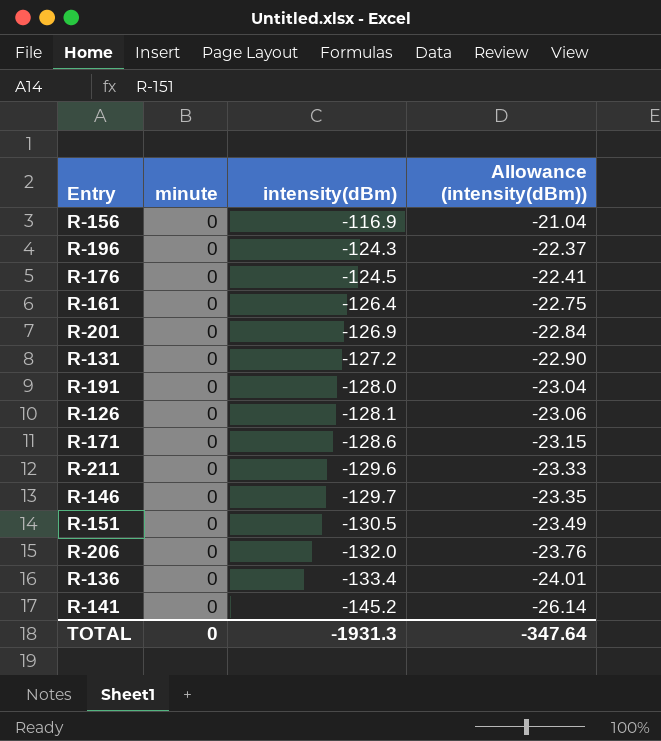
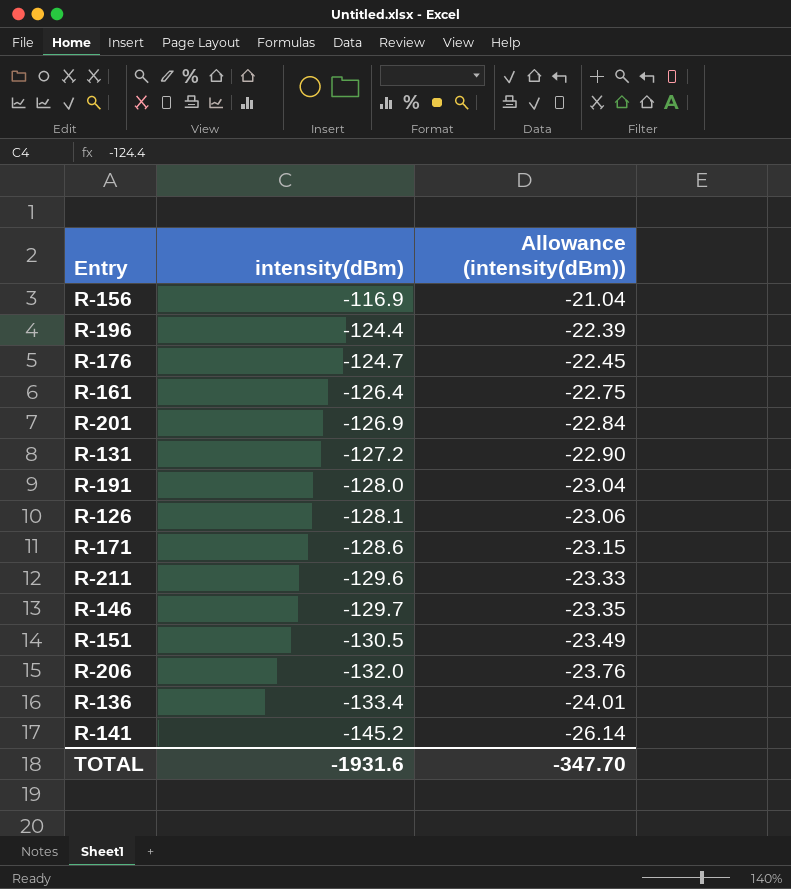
column minute | position: 2 -> none
R-196 | intensity(dBm): -124.3 -> -124.4
R-196 | Allowance (intensity(dBm)): -22.37 -> -22.39
R-176 | intensity(dBm): -124.5 -> -124.7
R-176 | Allowance (intensity(dBm)): -22.41 -> -22.45
TOTAL | intensity(dBm): -1931.3 -> -1931.6
TOTAL | Allowance (intensity(dBm)): -347.64 -> -347.70

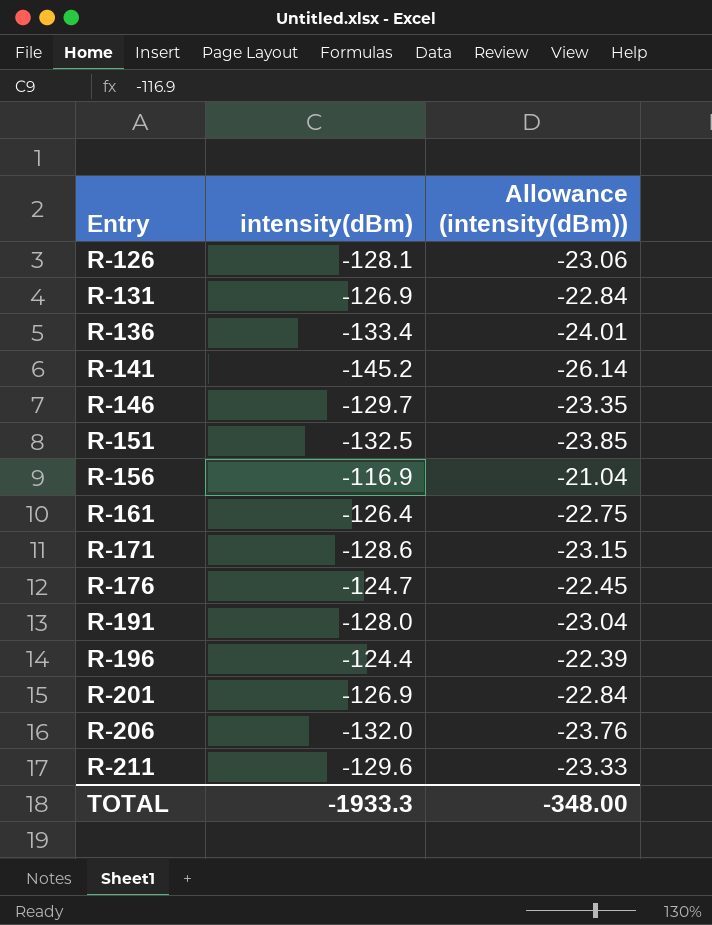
row order: intensity(dBm) descending -> Entry ascending
R-131 | intensity(dBm): -127.2 -> -126.9
R-131 | Allowance (intensity(dBm)): -22.90 -> -22.84
R-151 | intensity(dBm): -130.5 -> -132.5
R-151 | Allowance (intensity(dBm)): -23.49 -> -23.85
TOTAL | intensity(dBm): -1931.6 -> -1933.3
TOTAL | Allowance (intensity(dBm)): -347.70 -> -348.00

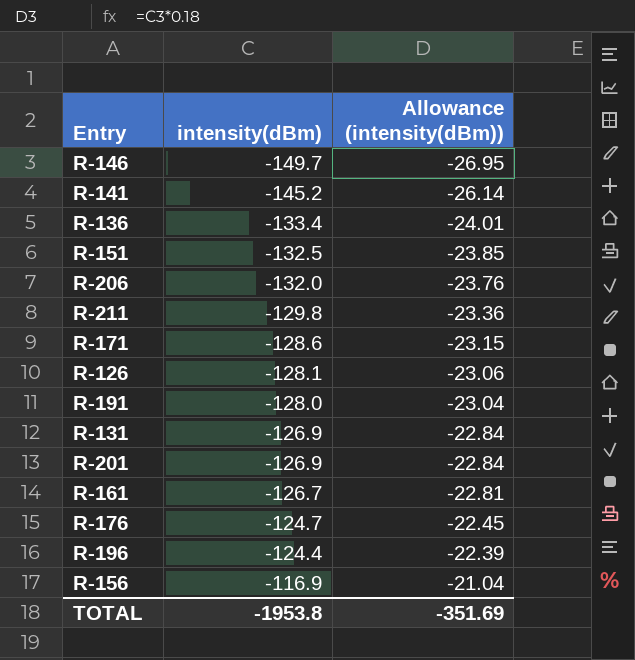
row order: Entry ascending -> intensity(dBm) ascending
R-146 | intensity(dBm): -129.7 -> -149.7
R-146 | Allowance (intensity(dBm)): -23.35 -> -26.95
R-211 | intensity(dBm): -129.6 -> -129.8
R-211 | Allowance (intensity(dBm)): -23.33 -> -23.36
R-161 | intensity(dBm): -126.4 -> -126.7
R-161 | Allowance (intensity(dBm)): -22.75 -> -22.81
TOTAL | intensity(dBm): -1933.3 -> -1953.8
TOTAL | Allowance (intensity(dBm)): -348.00 -> -351.69

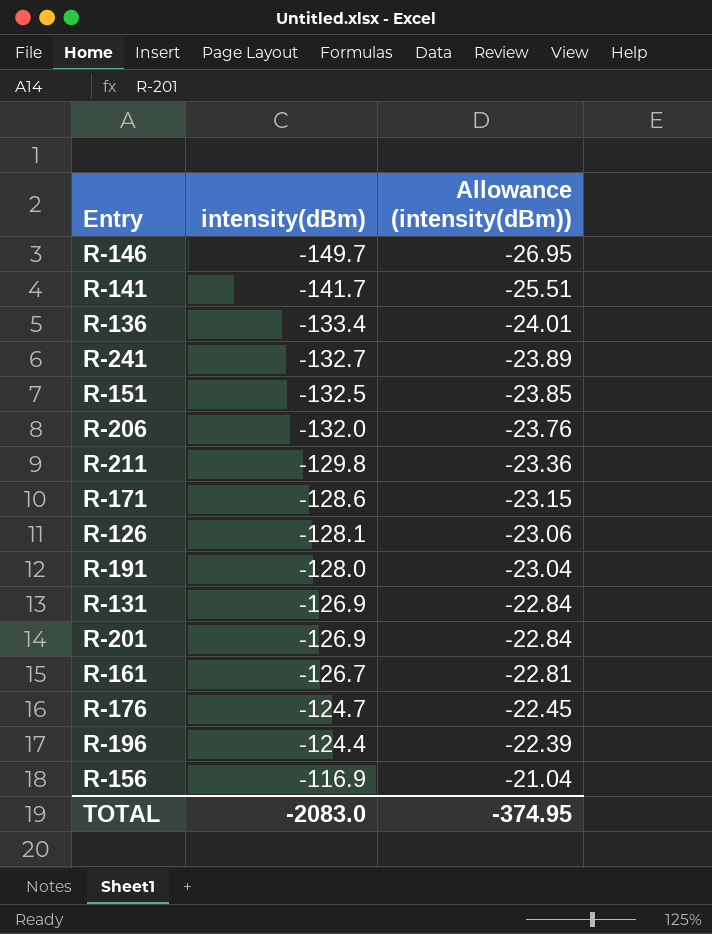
R-141 | intensity(dBm): -145.2 -> -141.7
R-141 | Allowance (intensity(dBm)): -26.14 -> -25.51
row R-241: none -> -132.7 | -23.89
TOTAL | intensity(dBm): -1953.8 -> -2083.0
TOTAL | Allowance (intensity(dBm)): -351.69 -> -374.95

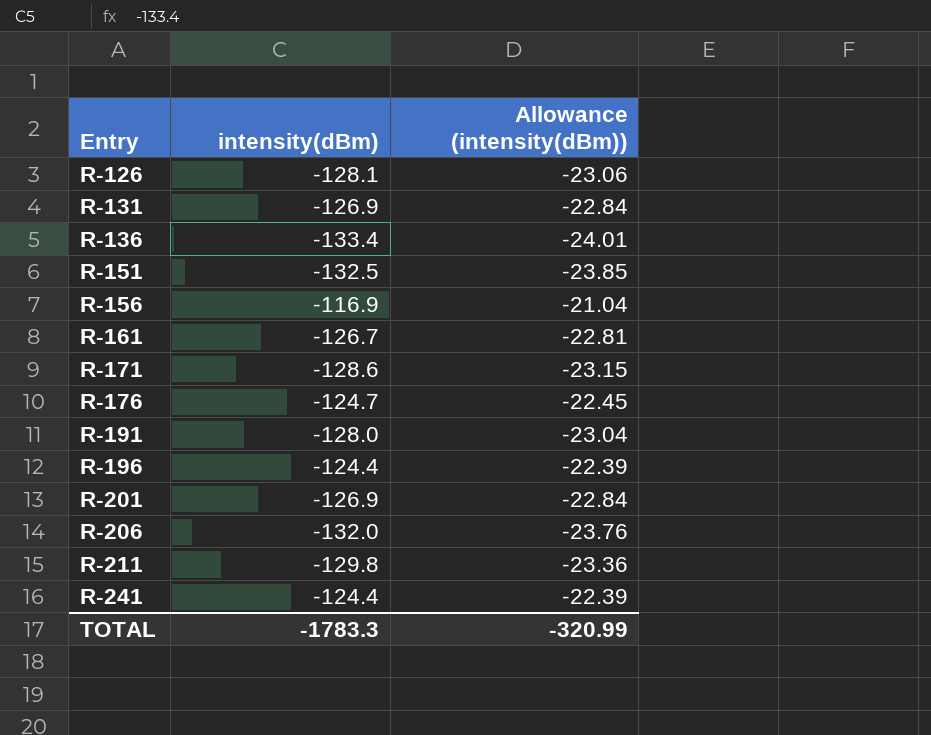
row order: intensity(dBm) ascending -> Entry ascending
row R-146: -149.7 | -26.95 -> none
row R-141: -141.7 | -25.51 -> none
R-241 | intensity(dBm): -132.7 -> -124.4
R-241 | Allowance (intensity(dBm)): -23.89 -> -22.39
TOTAL | intensity(dBm): -2083.0 -> -1783.3
TOTAL | Allowance (intensity(dBm)): -374.95 -> -320.99

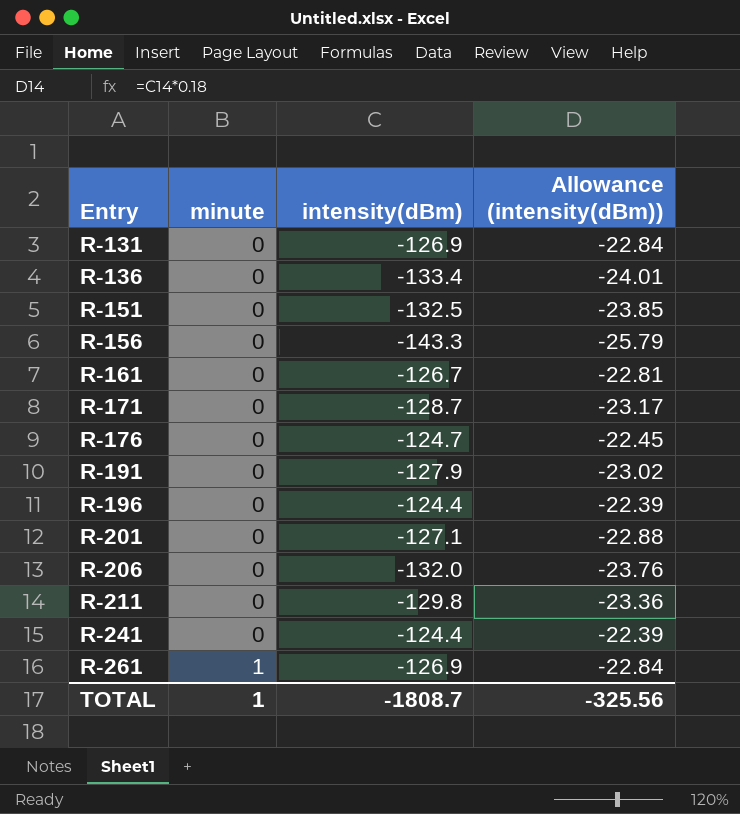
column minute | position: none -> 2
row R-126: -128.1 | -23.06 -> none
R-156 | intensity(dBm): -116.9 -> -143.3
R-156 | Allowance (intensity(dBm)): -21.04 -> -25.79
R-171 | intensity(dBm): -128.6 -> -128.7
R-171 | Allowance (intensity(dBm)): -23.15 -> -23.17
R-191 | intensity(dBm): -128.0 -> -127.9
R-191 | Allowance (intensity(dBm)): -23.04 -> -23.02
R-201 | intensity(dBm): -126.9 -> -127.1
R-201 | Allowance (intensity(dBm)): -22.84 -> -22.88
row R-261: none -> 1 | -126.9 | -22.84
TOTAL | intensity(dBm): -1783.3 -> -1808.7
TOTAL | Allowance (intensity(dBm)): -320.99 -> -325.56

